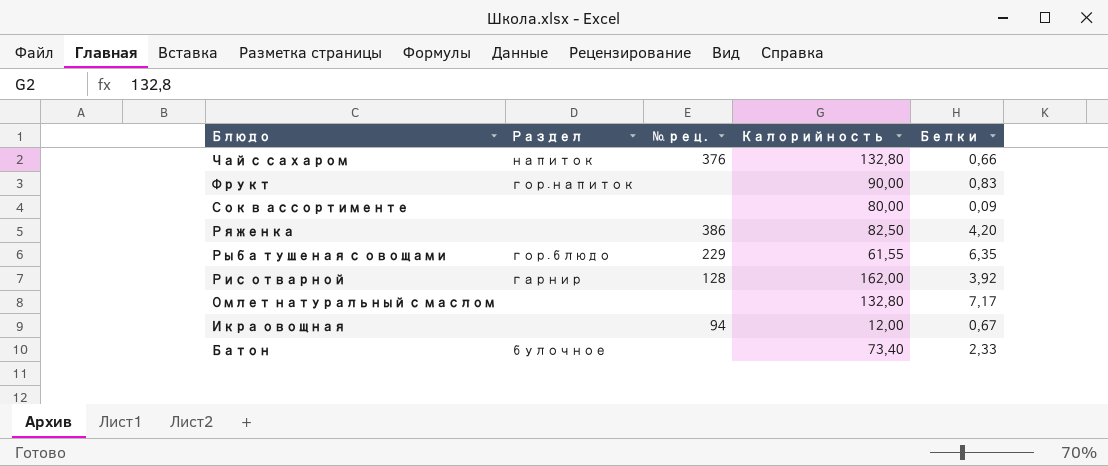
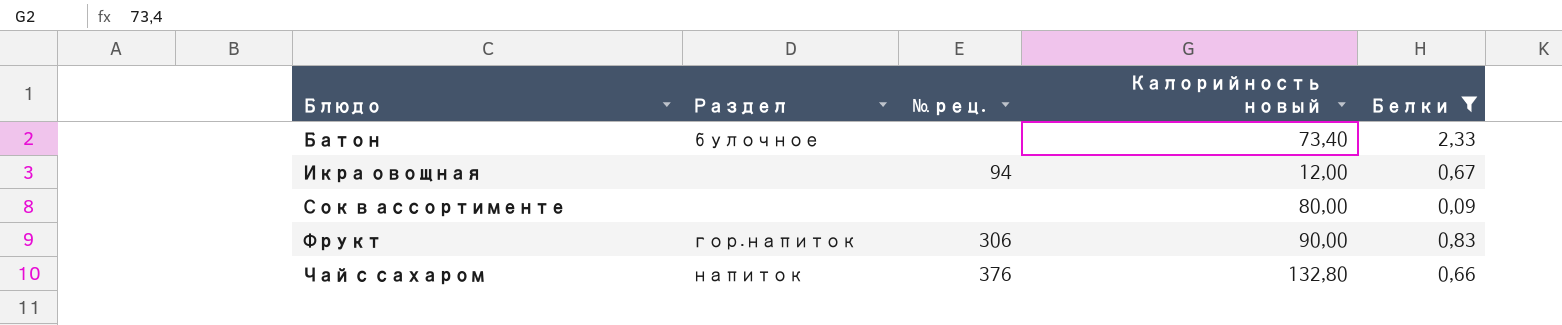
filter: none -> Белки <= 2,33
row order: Блюдо descending -> Блюдо ascending
column name: Калорийность -> Калорийность новый
Фрукт | № рец.: none -> 306

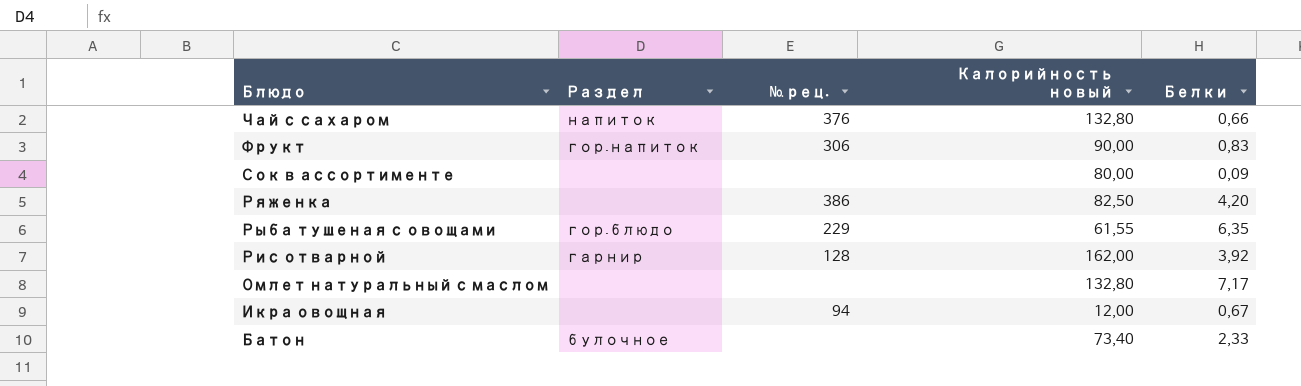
filter: Белки <= 2,33 -> none
row order: Блюдо ascending -> Блюдо descending

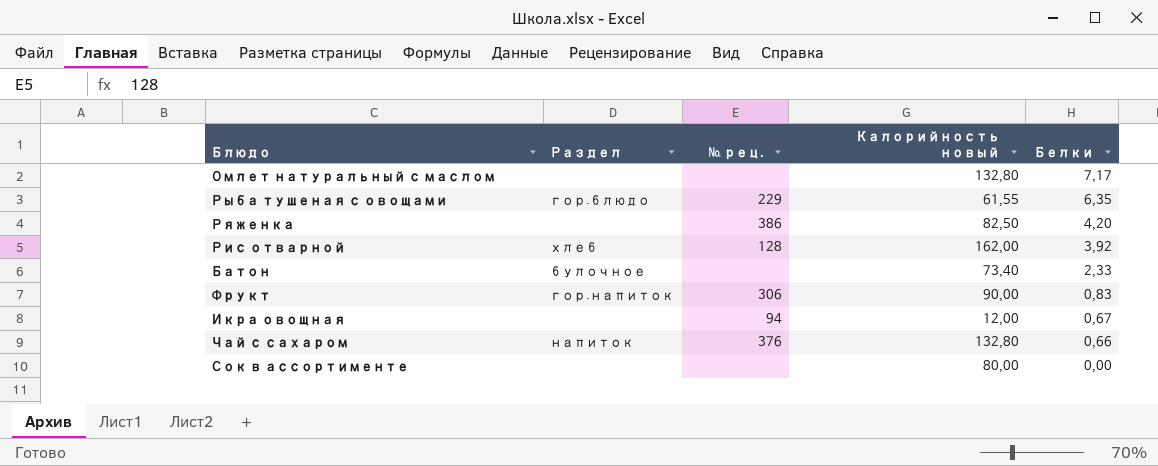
row order: Блюдо descending -> Белки descending
Рис отварной | Раздел: гарнир -> хлеб
Сок в ассортименте | Белки: 0,09 -> 0,00

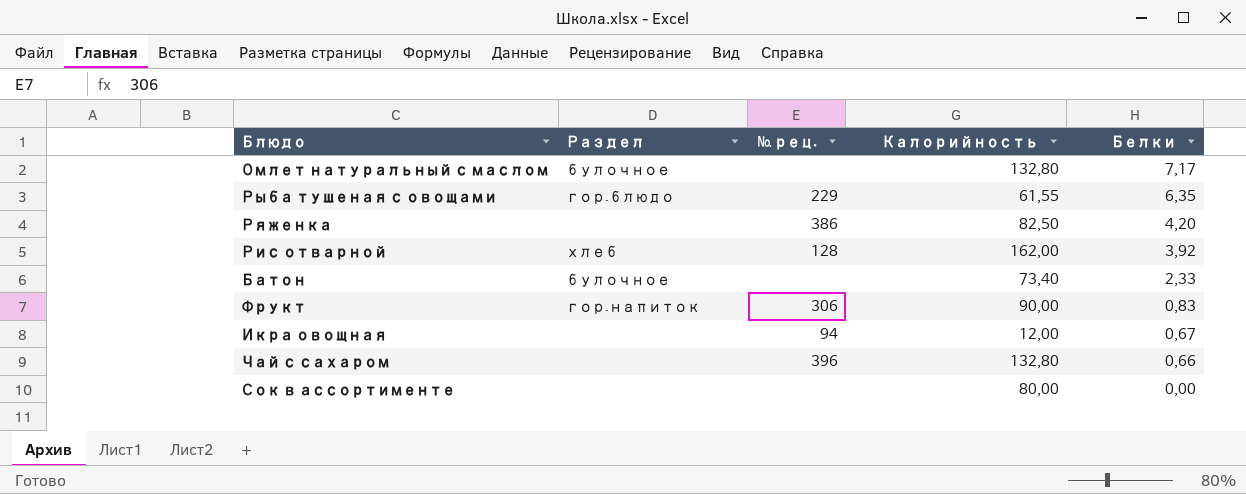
column name: Калорийность новый -> Калорийность
Омлет натуральный с маслом | Раздел: none -> булочное
Чай с сахаром | Раздел: напиток -> none
Чай с сахаром | № рец.: 376 -> 396

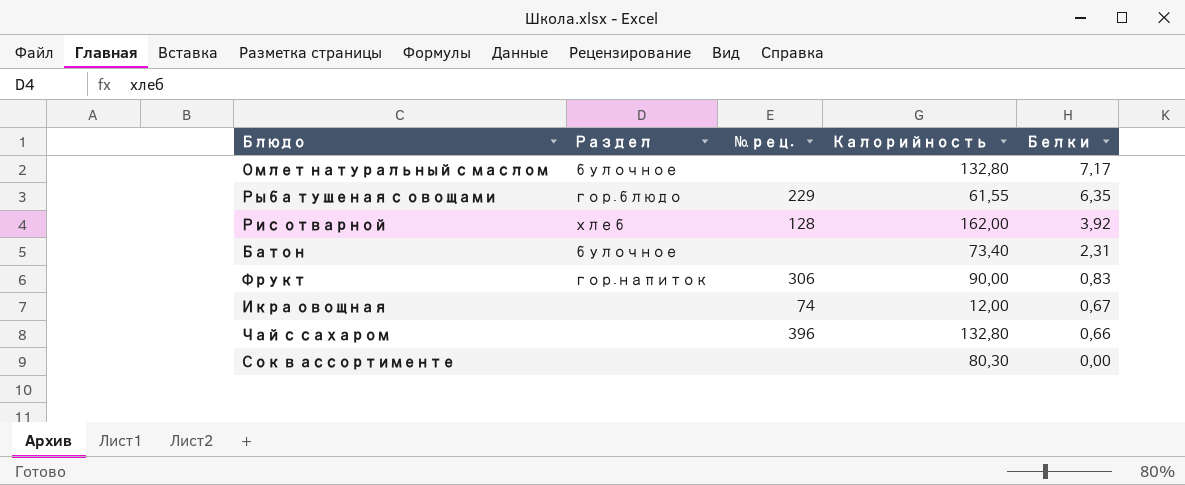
row Ряженка: none | 386 | 82,50 | 4,20 -> none
Батон | Белки: 2,33 -> 2,31
Икра овощная | № рец.: 94 -> 74
Сок в ассортименте | Калорийность: 80,00 -> 80,30

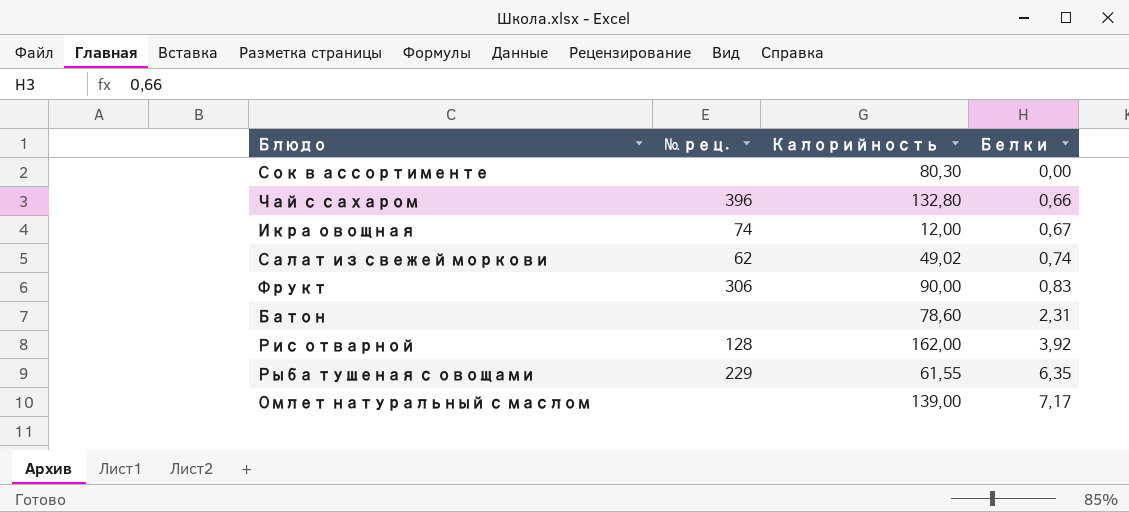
row order: Белки descending -> Белки ascending
column Раздел | position: 2 -> none
row Салат из свежей моркови: none -> 62 | 49,02 | 0,74
Батон | Калорийность: 73,40 -> 78,60
Омлет натуральный с маслом | Калорийность: 132,80 -> 139,00

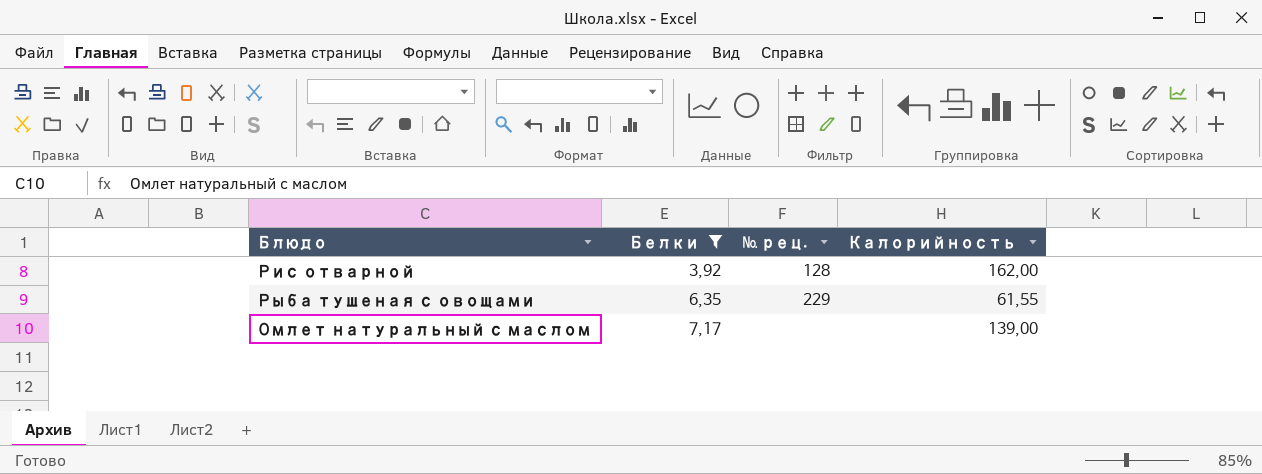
filter: none -> Белки >= 3,92
column Белки | position: 4 -> 2

